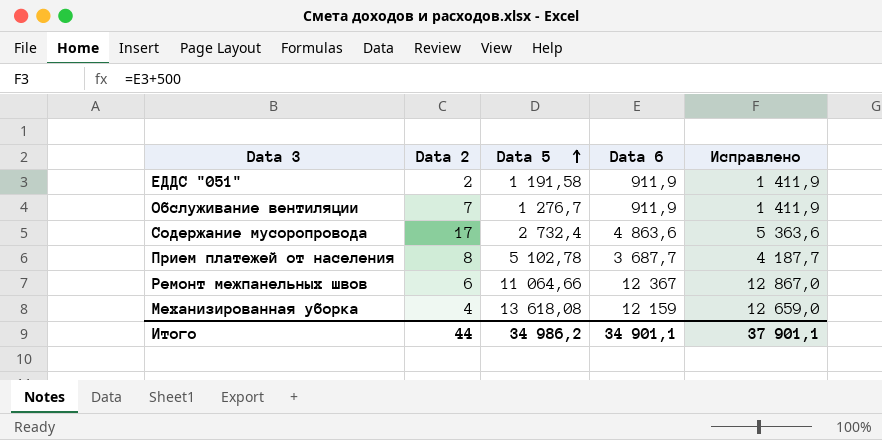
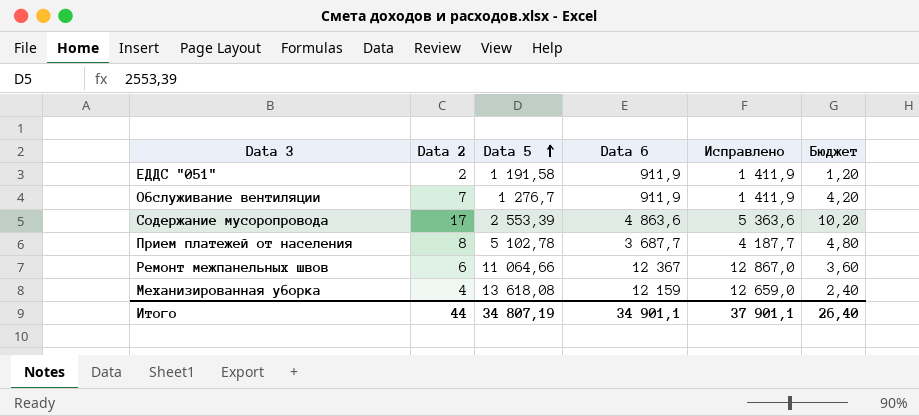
column Бюджет | formula: none -> [Data 2] * 0,6
Содержание мусоропровода | Data 5: 2 732,4 -> 2 553,39
Итого | Data 5: 34 986,2 -> 34 807,19

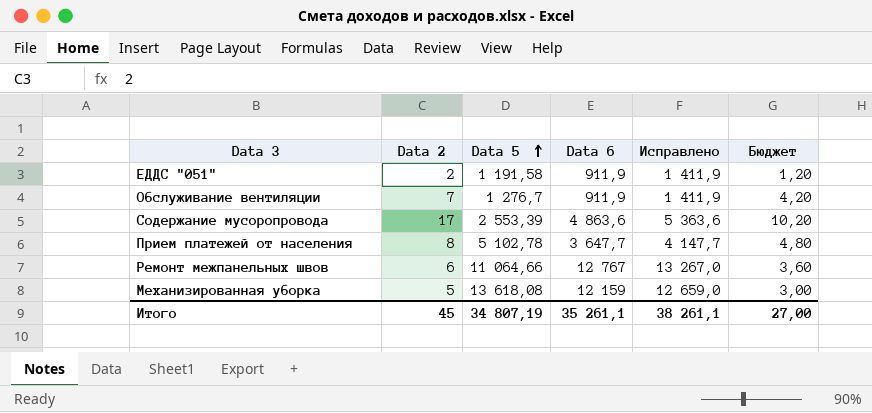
Прием платежей от населения | Data 6: 3 687,7 -> 3 647,7
Прием платежей от населения | Исправлено: 4 187,7 -> 4 147,7
Ремонт межпанельных швов | Data 6: 12 367 -> 12 767
Ремонт межпанельных швов | Исправлено: 12 867,0 -> 13 267,0
Механизированная уборка | Data 2: 4 -> 5
Механизированная уборка | Бюджет: 2,40 -> 3,00
Итого | Data 2: 44 -> 45
Итого | Data 6: 34 901,1 -> 35 261,1
Итого | Исправлено: 37 901,1 -> 38 261,1
Итого | Бюджет: 26,40 -> 27,00

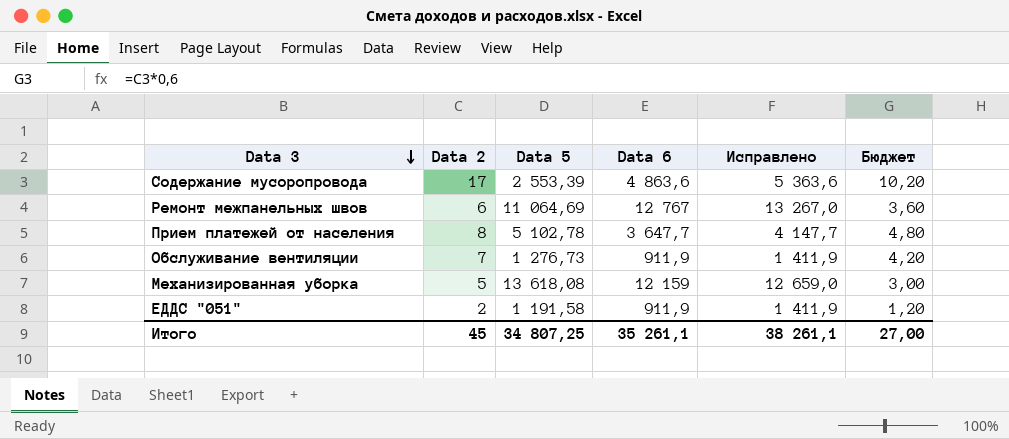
row order: Data 5 ascending -> Data 3 descending
Ремонт межпанельных швов | Data 5: 11 064,66 -> 11 064,69
Обслуживание вентиляции | Data 5: 1 276,7 -> 1 276,73
Итого | Data 5: 34 807,19 -> 34 807,25

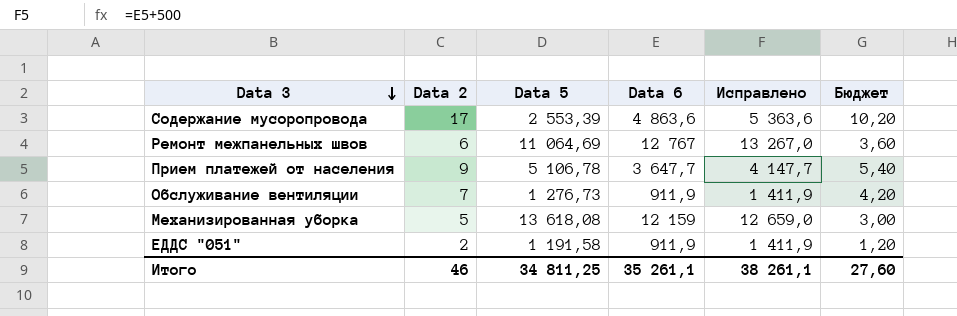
Прием платежей от населения | Data 2: 8 -> 9
Прием платежей от населения | Data 5: 5 102,78 -> 5 106,78
Прием платежей от населения | Бюджет: 4,80 -> 5,40
Итого | Data 2: 45 -> 46
Итого | Data 5: 34 807,25 -> 34 811,25
Итого | Бюджет: 27,00 -> 27,60

